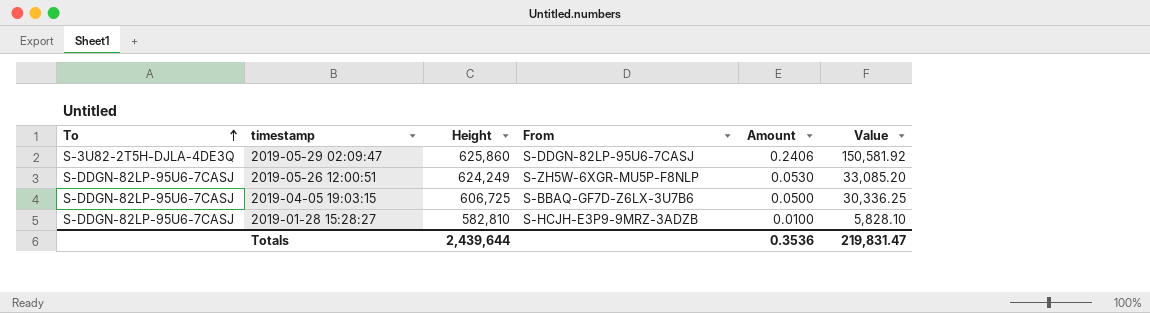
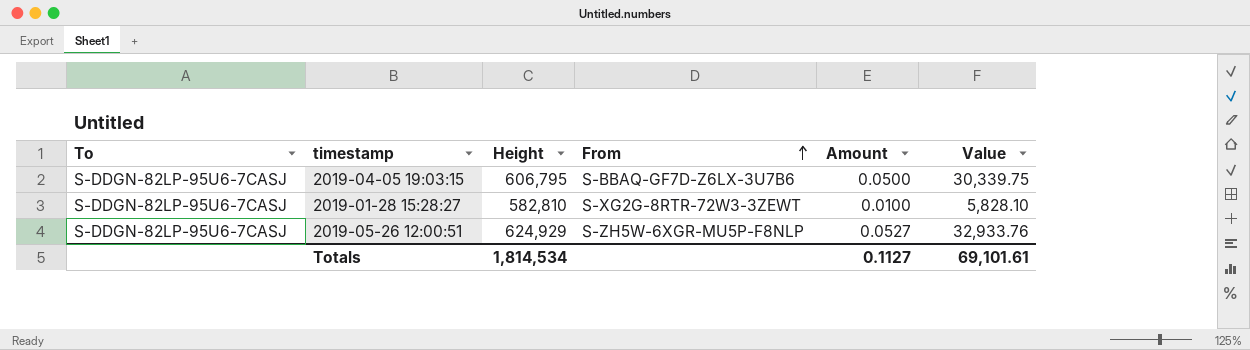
row order: To ascending -> From ascending
row 2019-05-29 02:09:47: S-3U82-2T5H-DJLA-4DE3Q | 625,860 | S-DDGN-82LP-95U6-7CASJ | 0.2406 | 150,581.92 -> none
2019-04-05 19:03:15 | Height: 606,725 -> 606,795
2019-04-05 19:03:15 | Value: 30,336.25 -> 30,339.75
2019-01-28 15:28:27 | From: S-HCJH-E3P9-9MRZ-3ADZB -> S-XG2G-8RTR-72W3-3ZEWT
2019-05-26 12:00:51 | Height: 624,249 -> 624,929
2019-05-26 12:00:51 | Amount: 0.0530 -> 0.0527
2019-05-26 12:00:51 | Value: 33,085.20 -> 32,933.76
Totals | Height: 2,439,644 -> 1,814,534
Totals | Amount: 0.3536 -> 0.1127
Totals | Value: 219,831.47 -> 69,101.61

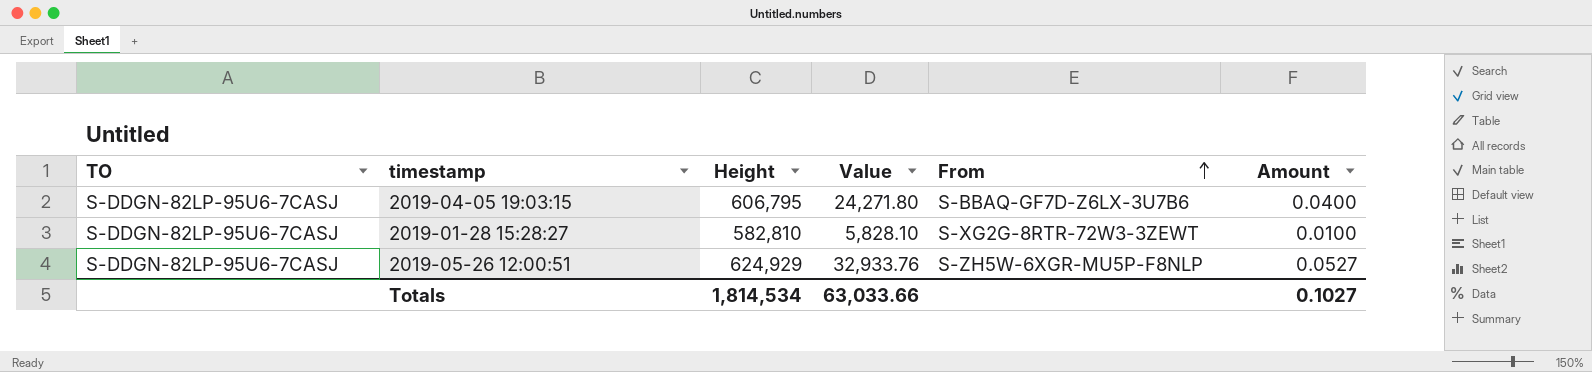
column name: To -> TO
column Value | position: 6 -> 4
2019-04-05 19:03:15 | Value: 30,339.75 -> 24,271.80
2019-04-05 19:03:15 | Amount: 0.0500 -> 0.0400
Totals | Value: 69,101.61 -> 63,033.66
Totals | Amount: 0.1127 -> 0.1027

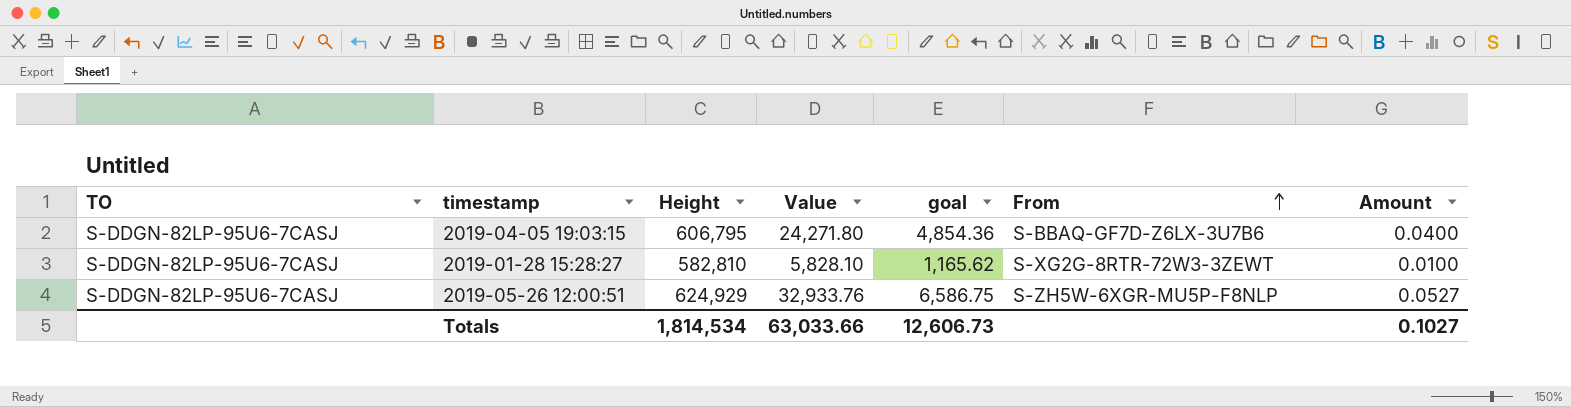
column goal | formula: none -> [Value] * 0.2

